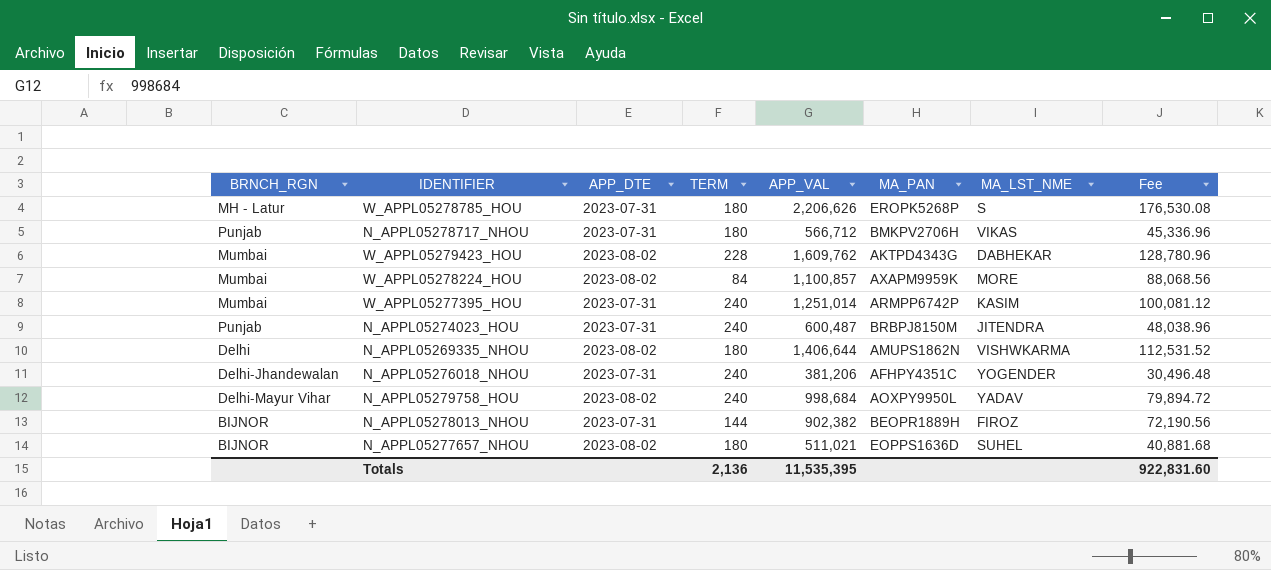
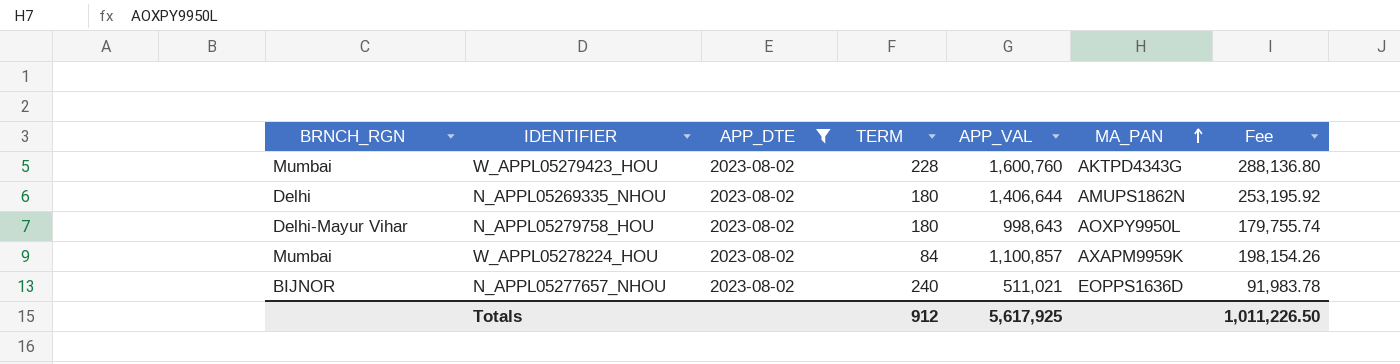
filter: none -> APP_DTE = 2023-08-02
row order: none -> MA_PAN ascending
column MA_LST_NME | position: 7 -> none
column Fee | formula: [APP_VAL] * 0.08 -> [APP_VAL] * 0.18
W_APPL05279423_HOU | APP_VAL: 1,609,762 -> 1,600,760
N_APPL05279758_HOU | TERM: 240 -> 180
N_APPL05279758_HOU | APP_VAL: 998,684 -> 998,643
N_APPL05277657_NHOU | TERM: 180 -> 240
Totals | TERM: 2,136 -> 912
Totals | APP_VAL: 11,535,395 -> 5,617,925
Totals | Fee: 922,831.60 -> 1,011,226.50

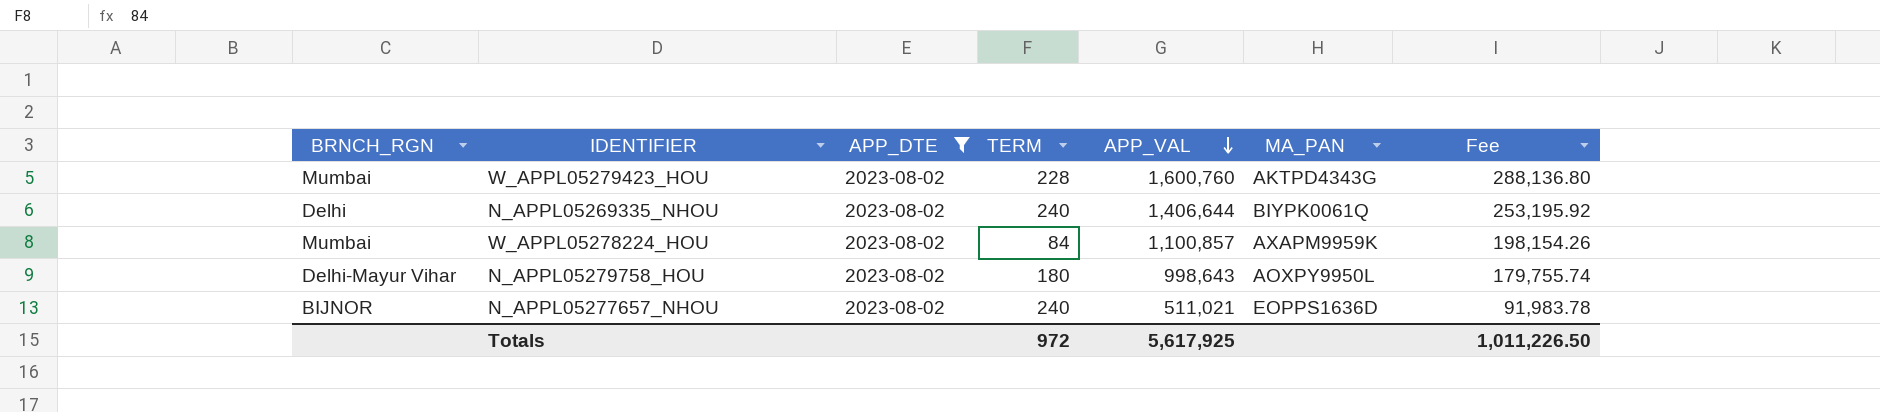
row order: MA_PAN ascending -> APP_VAL descending
N_APPL05269335_NHOU | TERM: 180 -> 240
N_APPL05269335_NHOU | MA_PAN: AMUPS1862N -> BIYPK0061Q
Totals | TERM: 912 -> 972

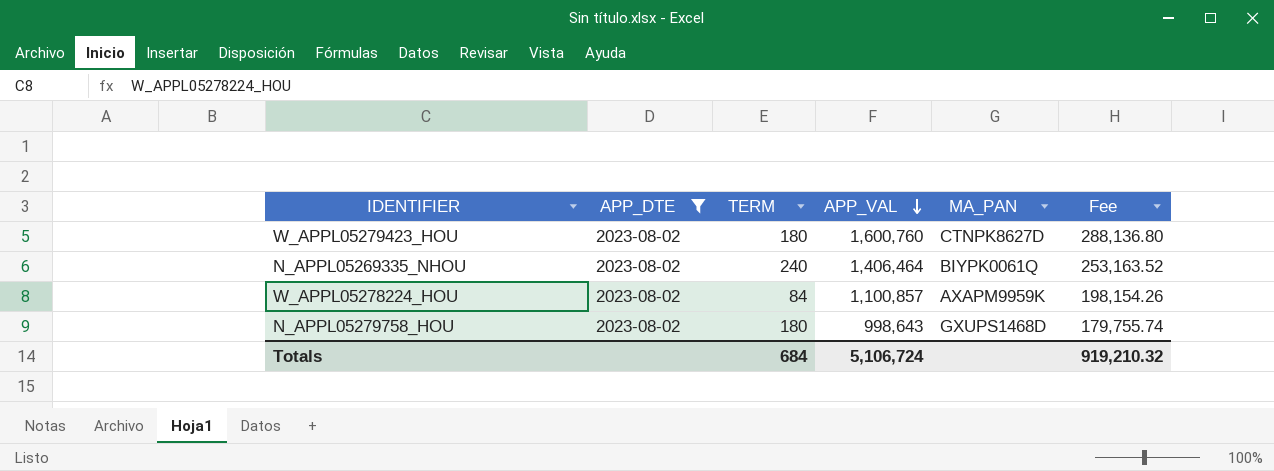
column BRNCH_RGN | position: 1 -> none
row N_APPL05277657_NHOU: BIJNOR | 2023-08-02 | 240 | 511,021 | EOPPS1636D | 91,983.78 -> none
W_APPL05279423_HOU | TERM: 228 -> 180
W_APPL05279423_HOU | MA_PAN: AKTPD4343G -> CTNPK8627D
N_APPL05269335_NHOU | APP_VAL: 1,406,644 -> 1,406,464
N_APPL05269335_NHOU | Fee: 253,195.92 -> 253,163.52
N_APPL05279758_HOU | MA_PAN: AOXPY9950L -> GXUPS1468D
Totals | TERM: 972 -> 684
Totals | APP_VAL: 5,617,925 -> 5,106,724
Totals | Fee: 1,011,226.50 -> 919,210.32

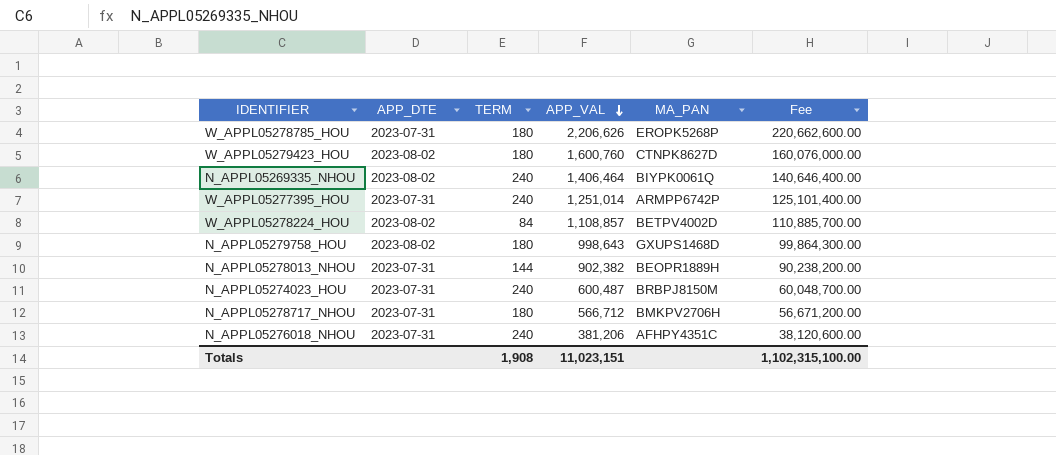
filter: APP_DTE = 2023-08-02 -> none
column Fee | formula: [APP_VAL] * 0.18 -> [APP_VAL] * 100
W_APPL05278224_HOU | APP_VAL: 1,100,857 -> 1,108,857
W_APPL05278224_HOU | MA_PAN: AXAPM9959K -> BETPV4002D
Totals | TERM: 684 -> 1,908
Totals | APP_VAL: 5,106,724 -> 11,023,151
Totals | Fee: 919,210.32 -> 1,102,315,100.00

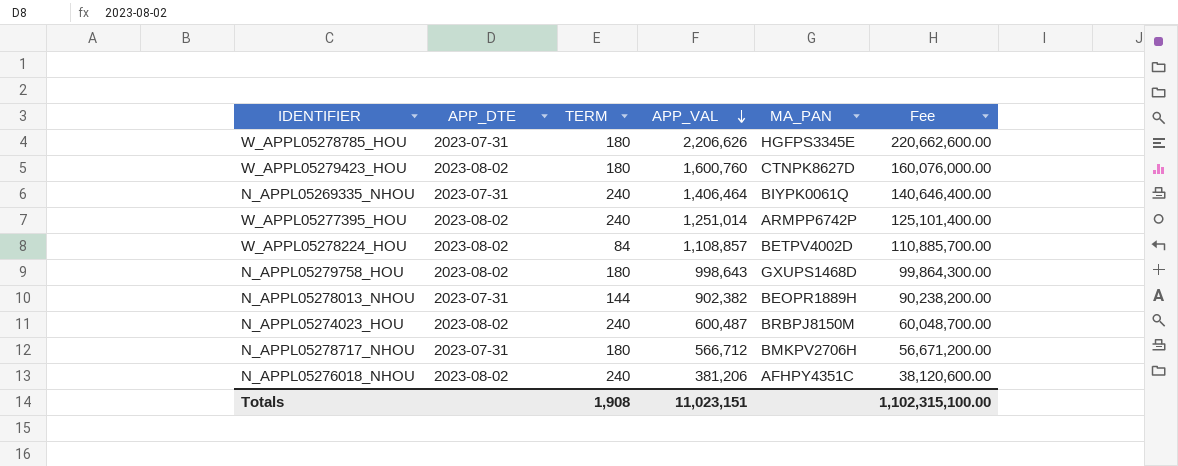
W_APPL05278785_HOU | MA_PAN: EROPK5268P -> HGFPS3345E
N_APPL05269335_NHOU | APP_DTE: 2023-08-02 -> 2023-07-31
W_APPL05277395_HOU | APP_DTE: 2023-07-31 -> 2023-08-02
N_APPL05274023_HOU | APP_DTE: 2023-07-31 -> 2023-08-02
N_APPL05276018_NHOU | APP_DTE: 2023-07-31 -> 2023-08-02

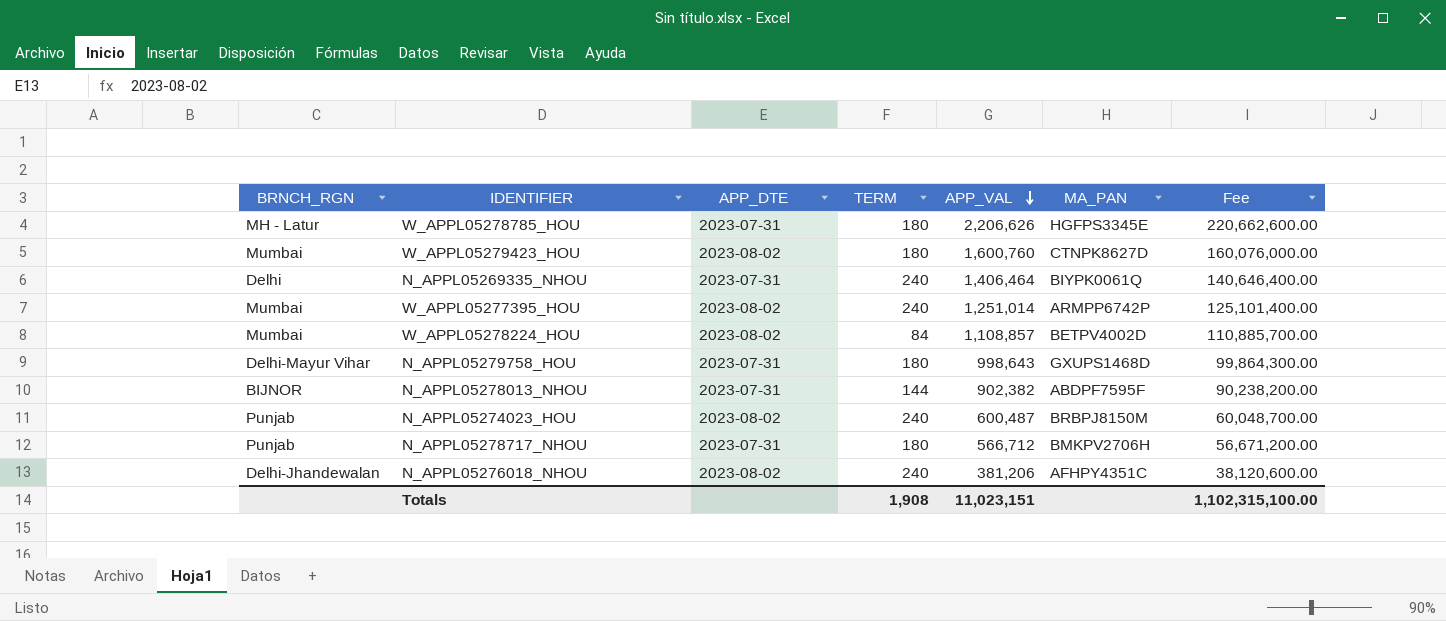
column BRNCH_RGN | position: none -> 1
N_APPL05279758_HOU | APP_DTE: 2023-08-02 -> 2023-07-31
N_APPL05278013_NHOU | MA_PAN: BEOPR1889H -> ABDPF7595F

